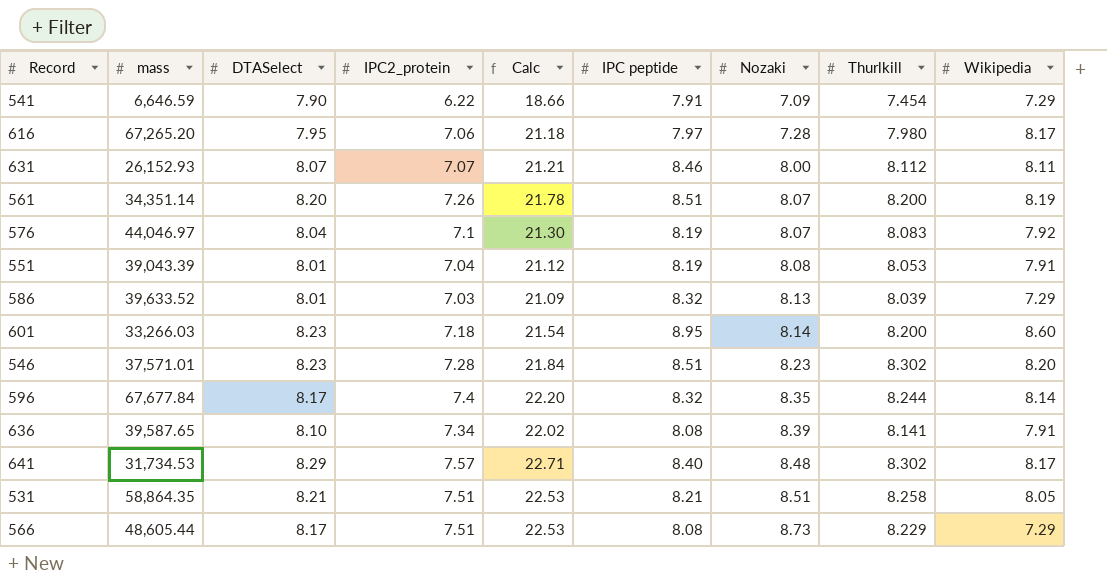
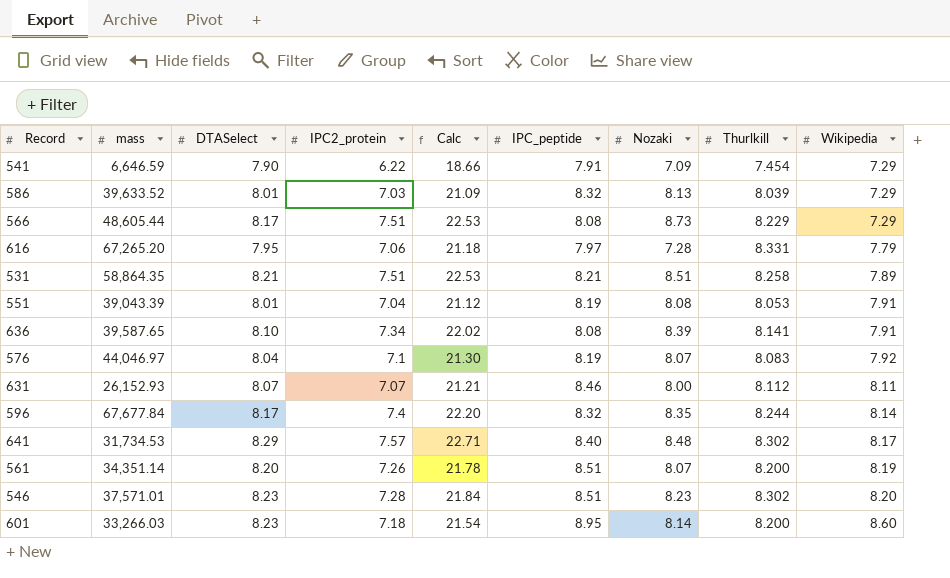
row order: Nozaki ascending -> Wikipedia ascending
column name: IPC peptide -> IPC_peptide
616 | Thurlkill: 7.980 -> 8.331
616 | Wikipedia: 8.17 -> 7.79
531 | Wikipedia: 8.05 -> 7.89

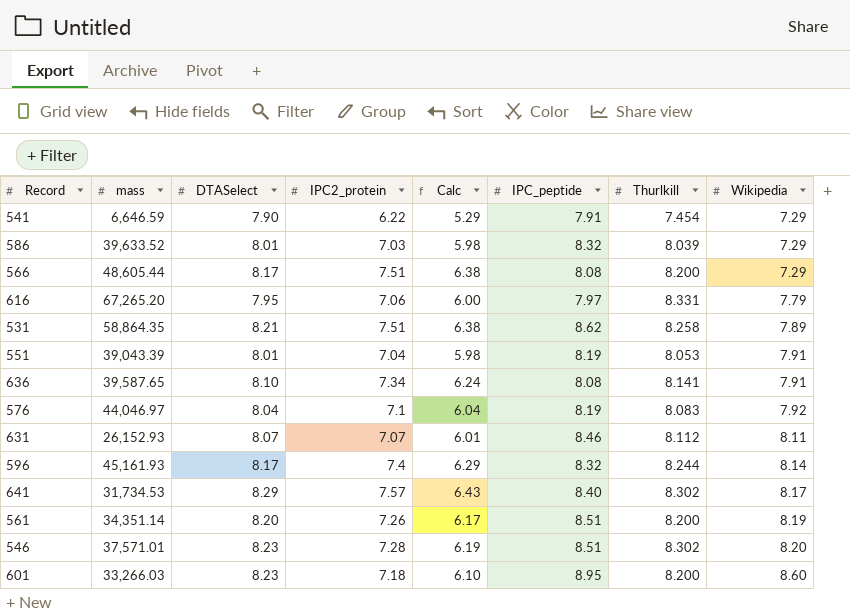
column Nozaki | position: 7 -> none
column Calc | formula: [IPC2_protein] * 3 -> [IPC2_protein] * 0.85
566 | Thurlkill: 8.229 -> 8.200
531 | IPC_peptide: 8.21 -> 8.62
596 | mass: 67,677.84 -> 45,161.93

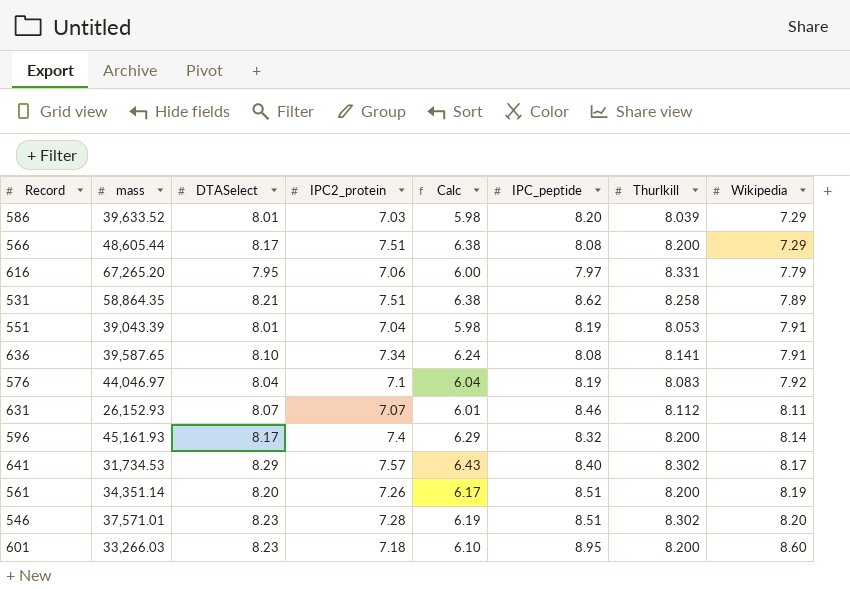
row 541: 6,646.59 | 7.90 | 6.22 | 5.29 | 7.91 | 7.454 | 7.29 -> none
586 | IPC_peptide: 8.32 -> 8.20
596 | Thurlkill: 8.244 -> 8.200

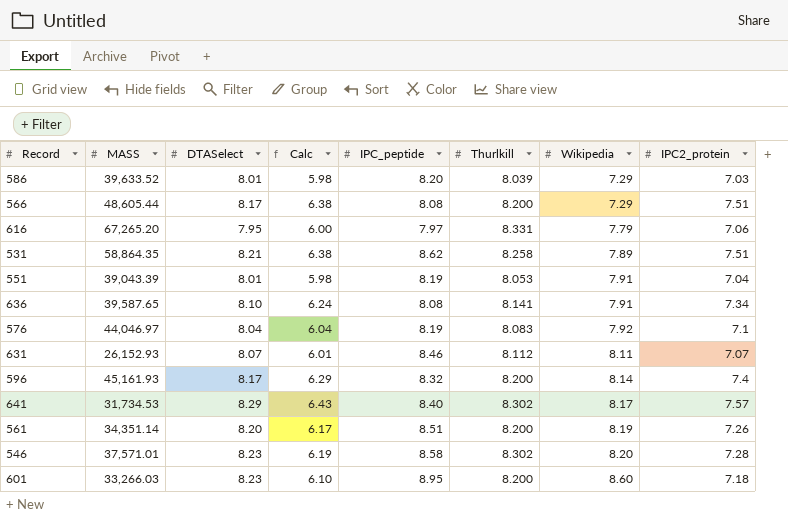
column name: mass -> MASS
column IPC2_protein | position: 4 -> 8
546 | IPC_peptide: 8.51 -> 8.58

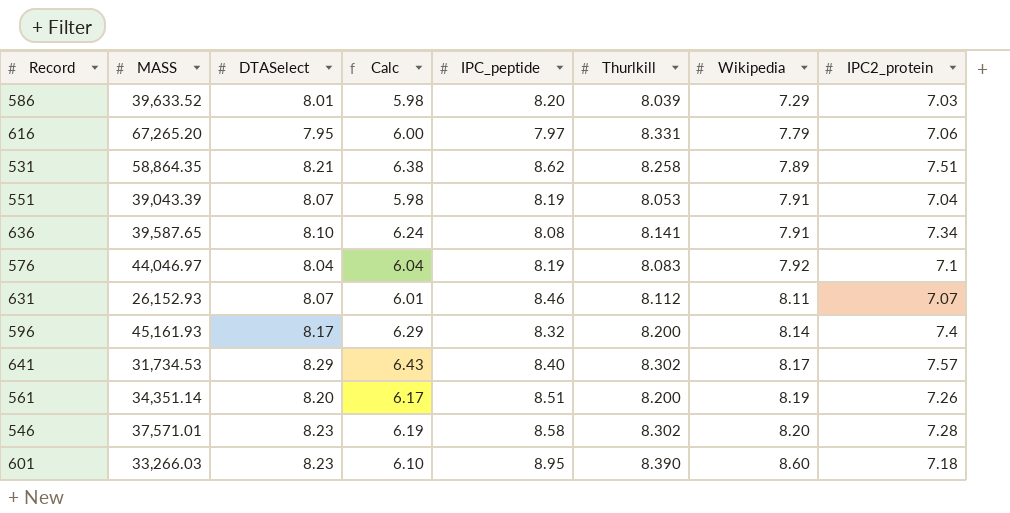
row 566: 48,605.44 | 8.17 | 6.38 | 8.08 | 8.200 | 7.29 | 7.51 -> none
551 | DTASelect: 8.01 -> 8.07
601 | Thurlkill: 8.200 -> 8.390

